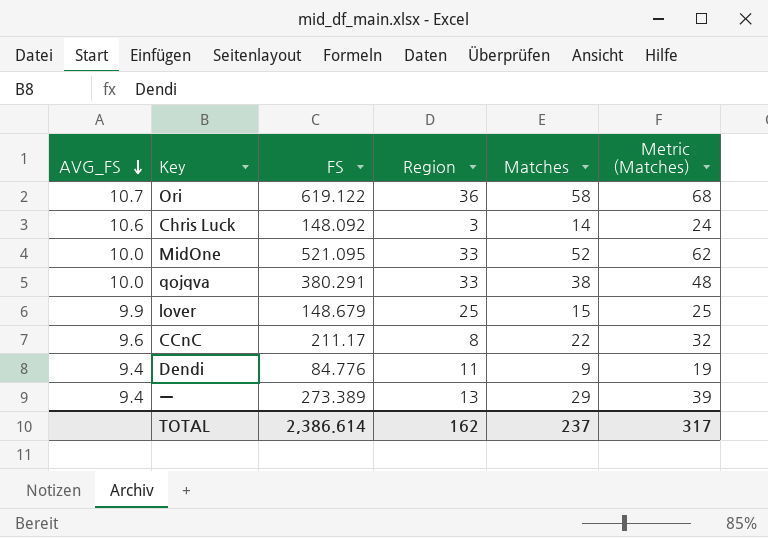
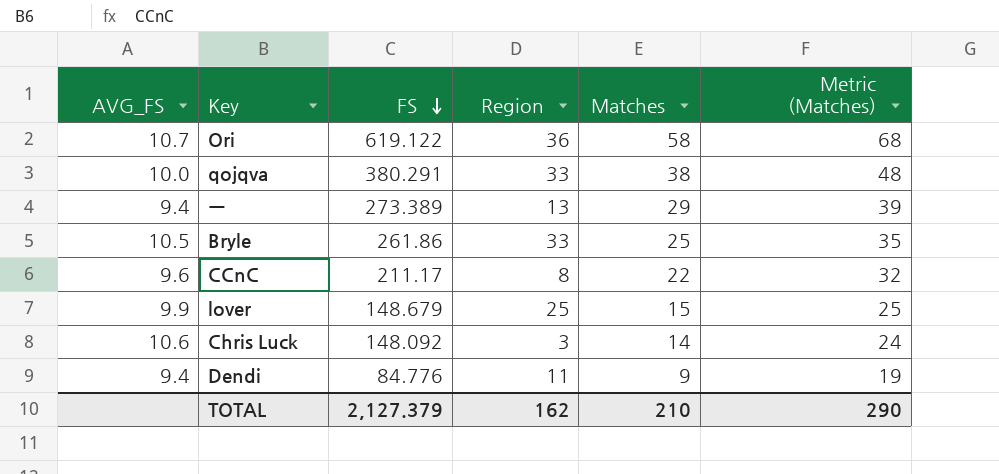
row order: AVG_FS descending -> FS descending
row MidOne: 10.0 | 521.095 | 33 | 52 | 62 -> none
row Bryle: none -> 10.5 | 261.86 | 33 | 25 | 35
TOTAL | FS: 2,386.614 -> 2,127.379
TOTAL | Matches: 237 -> 210
TOTAL | Metric (Matches): 317 -> 290

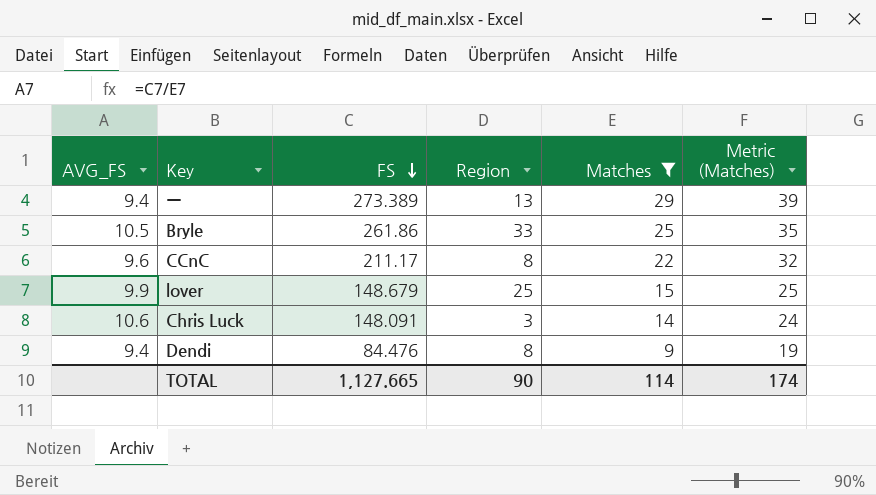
filter: none -> Matches <= 29
Chris Luck | FS: 148.092 -> 148.091
Dendi | FS: 84.776 -> 84.476
Dendi | Region: 11 -> 8
TOTAL | FS: 2,127.379 -> 1,127.665
TOTAL | Region: 162 -> 90
TOTAL | Matches: 210 -> 114
TOTAL | Metric (Matches): 290 -> 174

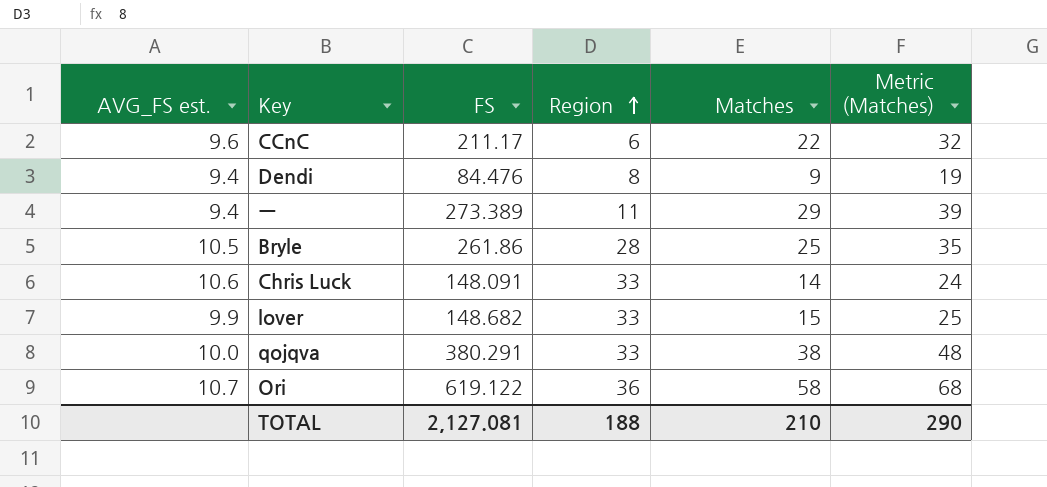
filter: Matches <= 29 -> none
row order: FS descending -> Region ascending
column name: AVG_FS -> AVG_FS est.
CCnC | Region: 8 -> 6
一 | Region: 13 -> 11
Bryle | Region: 33 -> 28
Chris Luck | Region: 3 -> 33
lover | FS: 148.679 -> 148.682
lover | Region: 25 -> 33
TOTAL | FS: 1,127.665 -> 2,127.081
TOTAL | Region: 90 -> 188
TOTAL | Matches: 114 -> 210
TOTAL | Metric (Matches): 174 -> 290

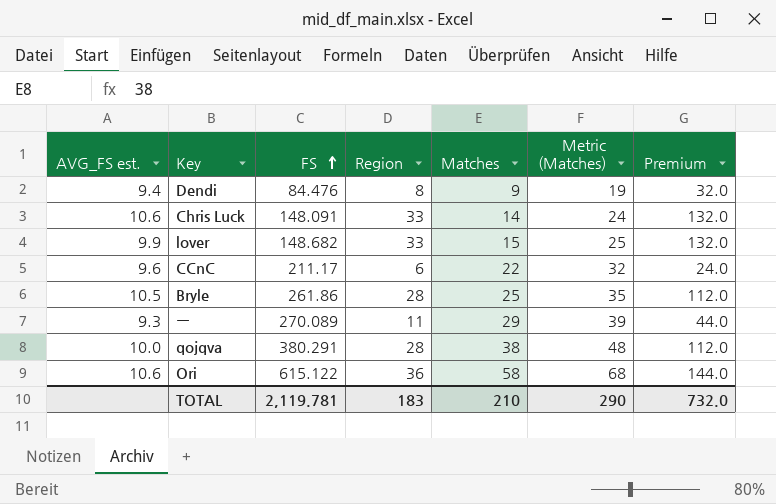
row order: Region ascending -> FS ascending
column Premium | formula: none -> [Region] * 4
一 | AVG_FS est.: 9.4 -> 9.3
一 | FS: 273.389 -> 270.089
qojqva | Region: 33 -> 28
Ori | AVG_FS est.: 10.7 -> 10.6
Ori | FS: 619.122 -> 615.122
TOTAL | FS: 2,127.081 -> 2,119.781
TOTAL | Region: 188 -> 183

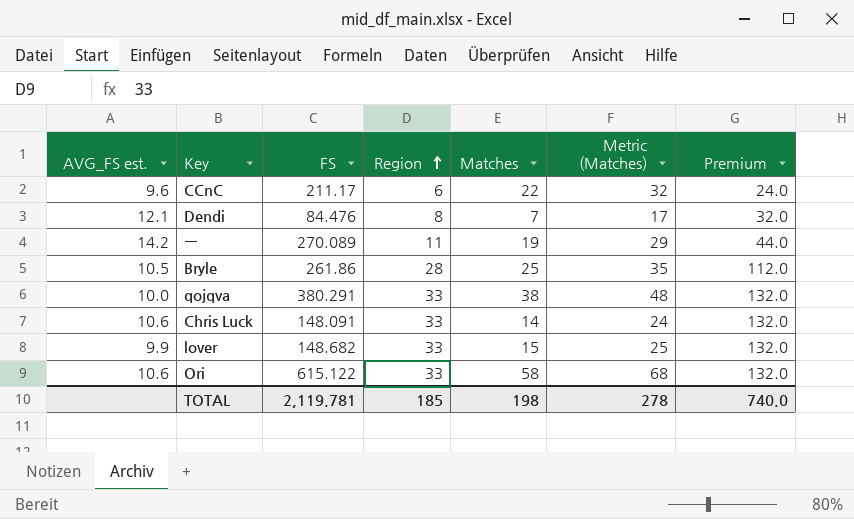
row order: FS ascending -> Region ascending
Dendi | AVG_FS est.: 9.4 -> 12.1
Dendi | Matches: 9 -> 7
Dendi | Metric (Matches): 19 -> 17
一 | AVG_FS est.: 9.3 -> 14.2
一 | Matches: 29 -> 19
一 | Metric (Matches): 39 -> 29
qojqva | Region: 28 -> 33
qojqva | Premium: 112.0 -> 132.0
Ori | Region: 36 -> 33
Ori | Premium: 144.0 -> 132.0
TOTAL | Region: 183 -> 185
TOTAL | Matches: 210 -> 198
TOTAL | Metric (Matches): 290 -> 278
TOTAL | Premium: 732.0 -> 740.0

